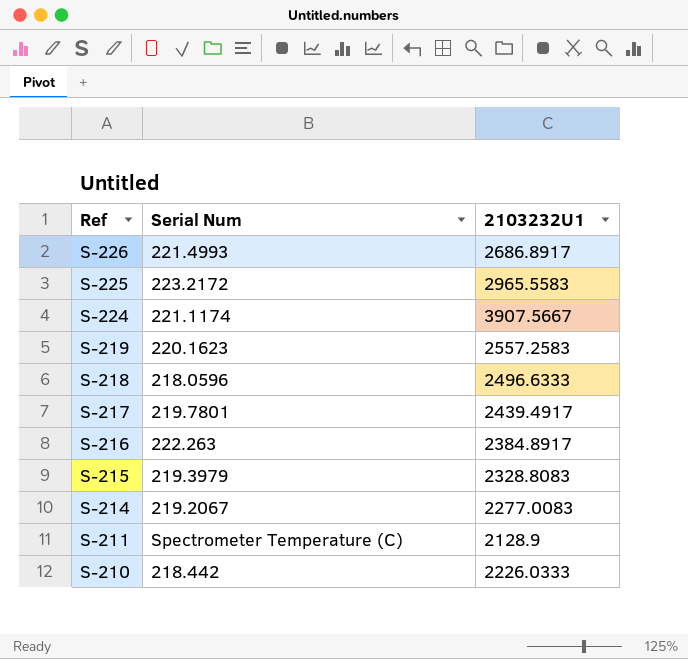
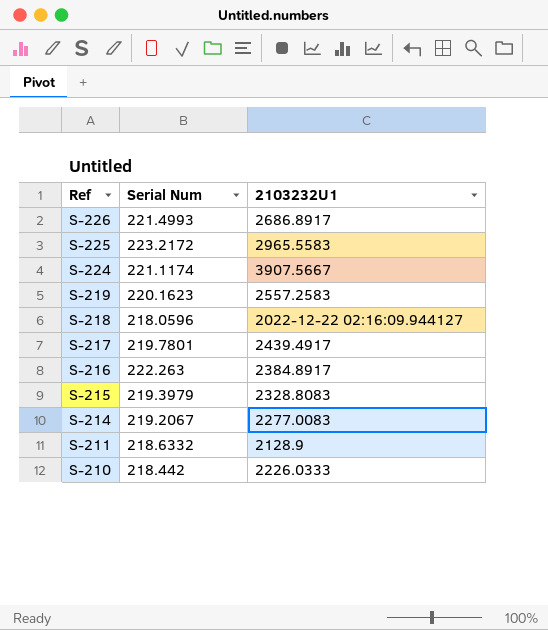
S-218 | 2103232U1: 2496.6333 -> 2022-12-22 02:16:09.944127
S-211 | Serial Num: Spectrometer Temperature (C) -> 218.6332

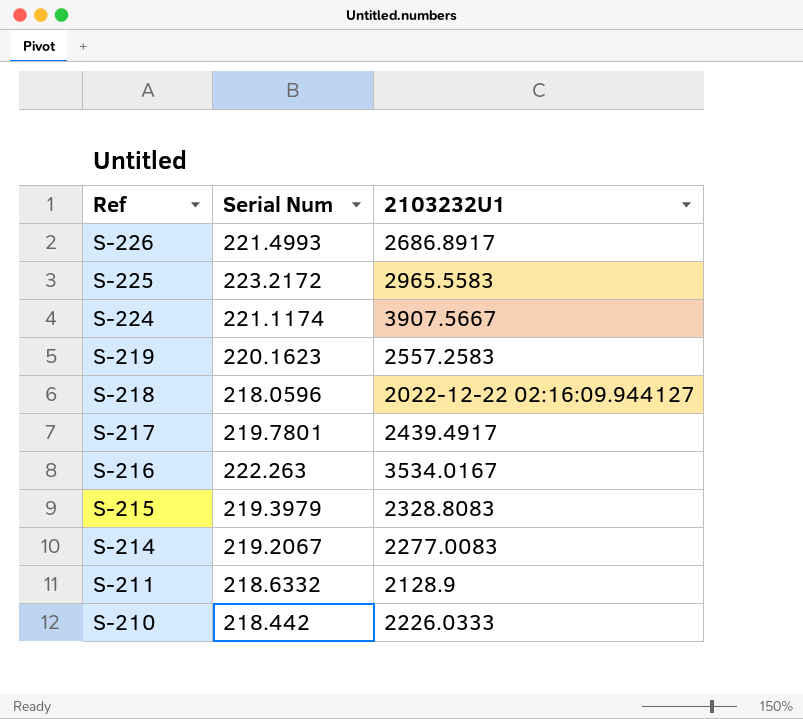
S-216 | 2103232U1: 2384.8917 -> 3534.0167

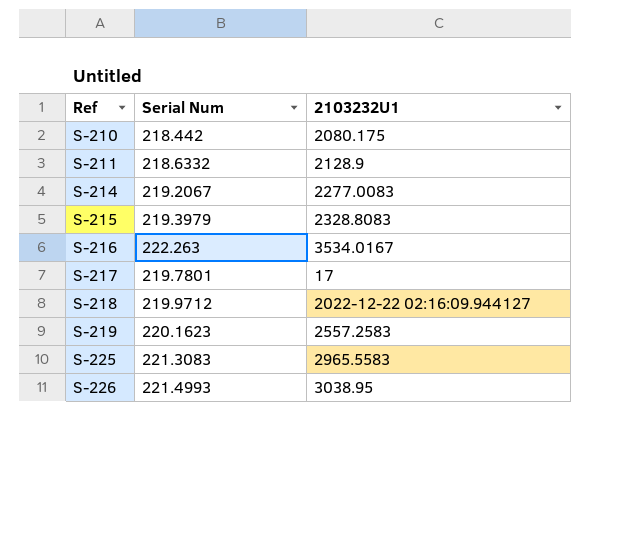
row order: Ref descending -> Ref ascending
row S-224: 221.1174 | 3907.5667 -> none
S-210 | 2103232U1: 2226.0333 -> 2080.175
S-217 | 2103232U1: 2439.4917 -> 17
S-218 | Serial Num: 218.0596 -> 219.9712
S-225 | Serial Num: 223.2172 -> 221.3083
S-226 | 2103232U1: 2686.8917 -> 3038.95

